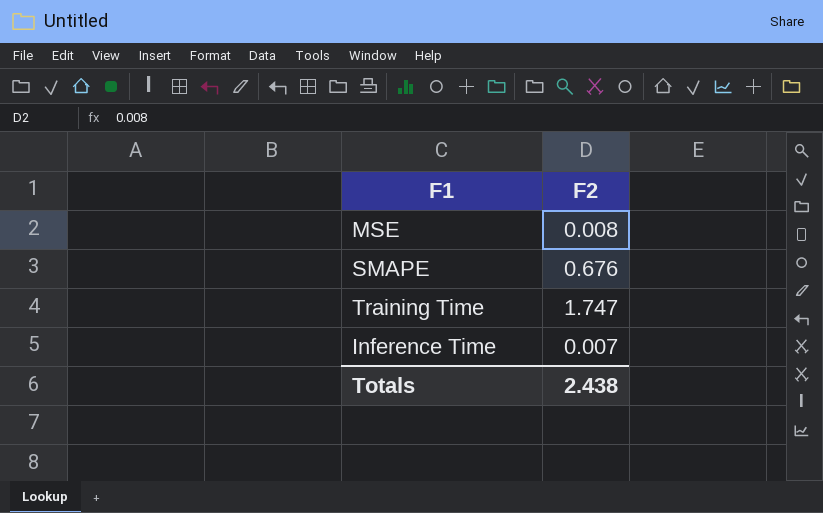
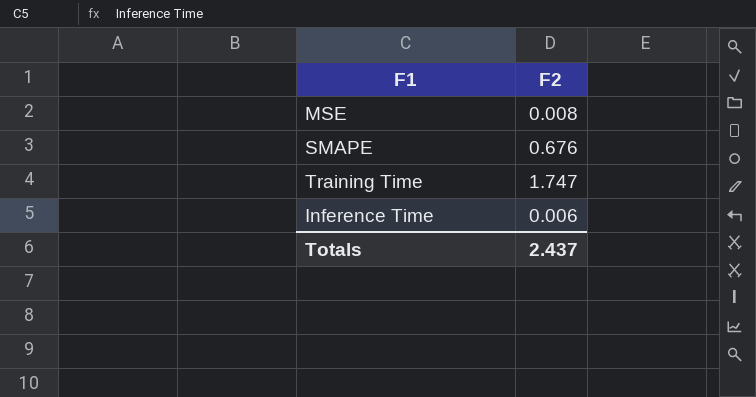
Inference Time | F2: 0.007 -> 0.006
Totals | F2: 2.438 -> 2.437

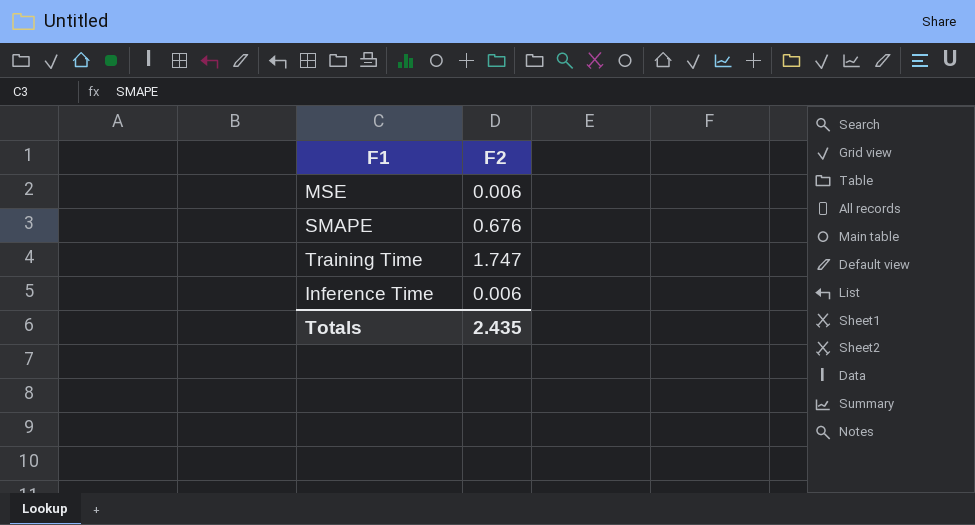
MSE | F2: 0.008 -> 0.006
Totals | F2: 2.437 -> 2.435

